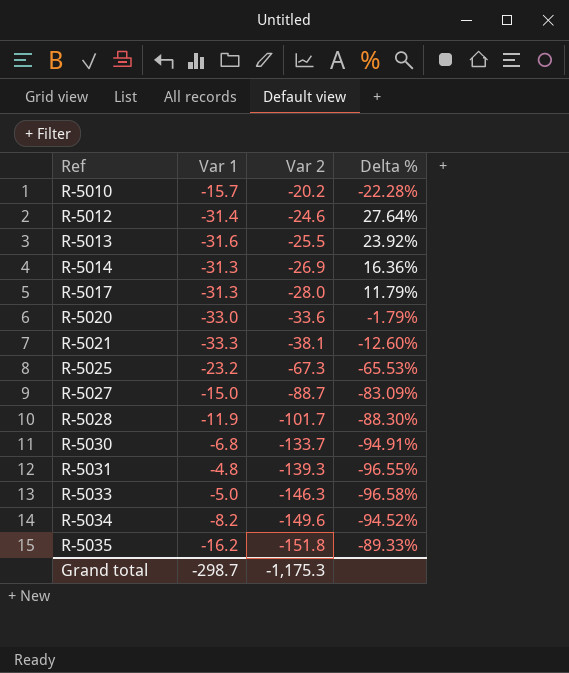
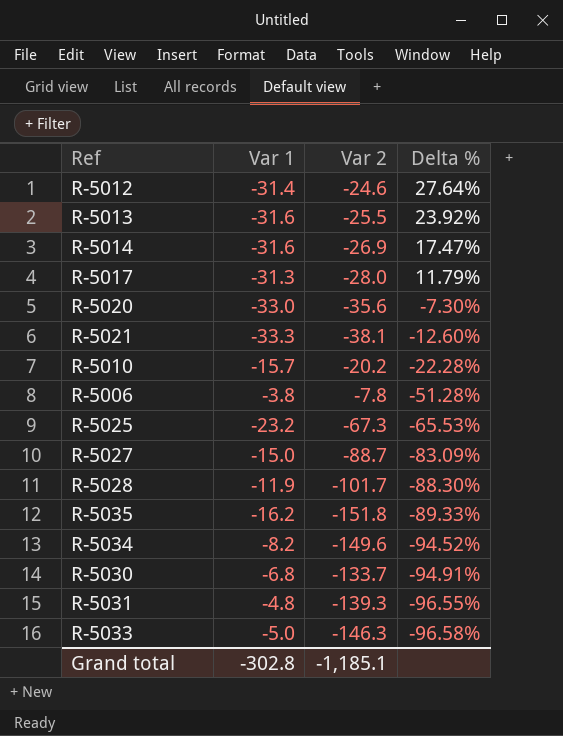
row order: Ref ascending -> Delta % descending
R-5014 | Var 1: -31.3 -> -31.6
R-5014 | Delta %: 16.36% -> 17.47%
R-5020 | Var 2: -33.6 -> -35.6
R-5020 | Delta %: -1.79% -> -7.30%
row R-5006: none -> -3.8 | -7.8 | -51.28%
Grand total | Var 1: -298.7 -> -302.8
Grand total | Var 2: -1,175.3 -> -1,185.1

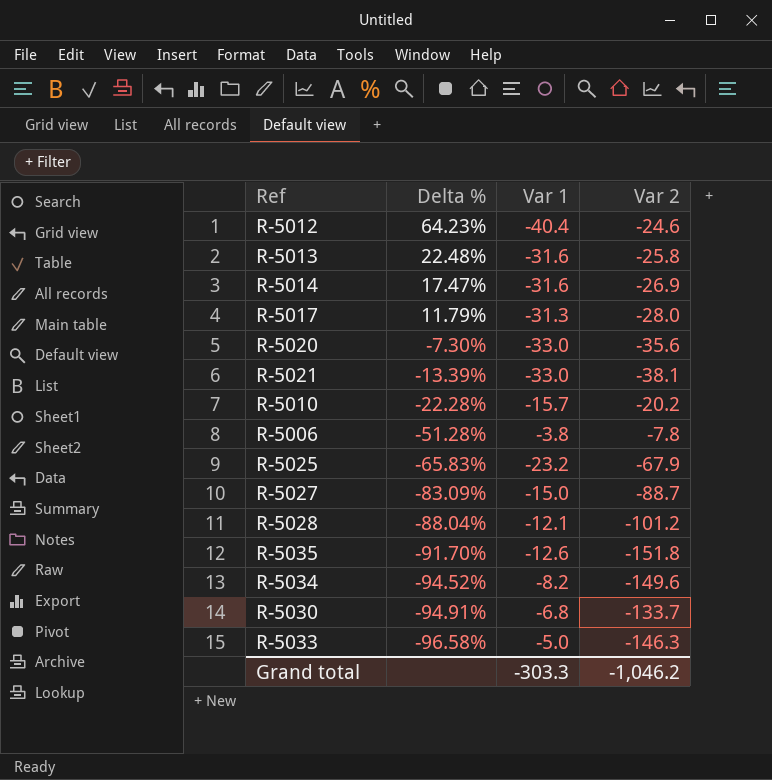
column Delta % | position: 4 -> 2
row R-5031: -4.8 | -139.3 | -96.55% -> none
R-5012 | Delta %: 27.64% -> 64.23%
R-5012 | Var 1: -31.4 -> -40.4
R-5013 | Delta %: 23.92% -> 22.48%
R-5013 | Var 2: -25.5 -> -25.8
R-5021 | Delta %: -12.60% -> -13.39%
R-5021 | Var 1: -33.3 -> -33.0
R-5025 | Delta %: -65.53% -> -65.83%
R-5025 | Var 2: -67.3 -> -67.9
R-5028 | Delta %: -88.30% -> -88.04%
R-5028 | Var 1: -11.9 -> -12.1
R-5028 | Var 2: -101.7 -> -101.2
R-5035 | Delta %: -89.33% -> -91.70%
R-5035 | Var 1: -16.2 -> -12.6
Grand total | Var 1: -302.8 -> -303.3
Grand total | Var 2: -1,185.1 -> -1,046.2

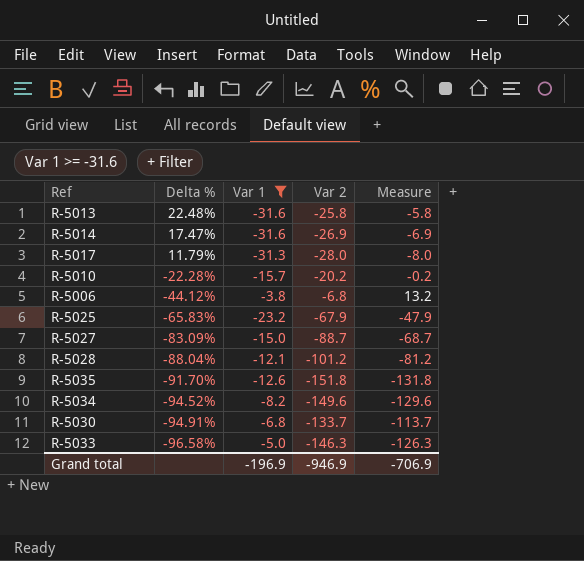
filter: none -> Var 1 >= -31.6
column Measure | formula: none -> [Var 2] + 20
R-5006 | Delta %: -51.28% -> -44.12%
R-5006 | Var 2: -7.8 -> -6.8
Grand total | Var 1: -303.3 -> -196.9
Grand total | Var 2: -1,046.2 -> -946.9

